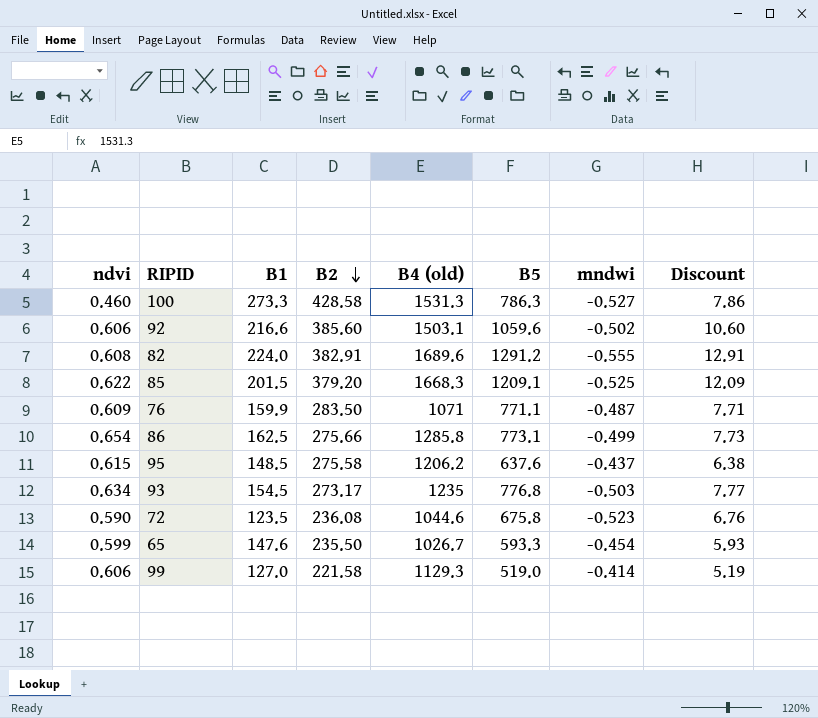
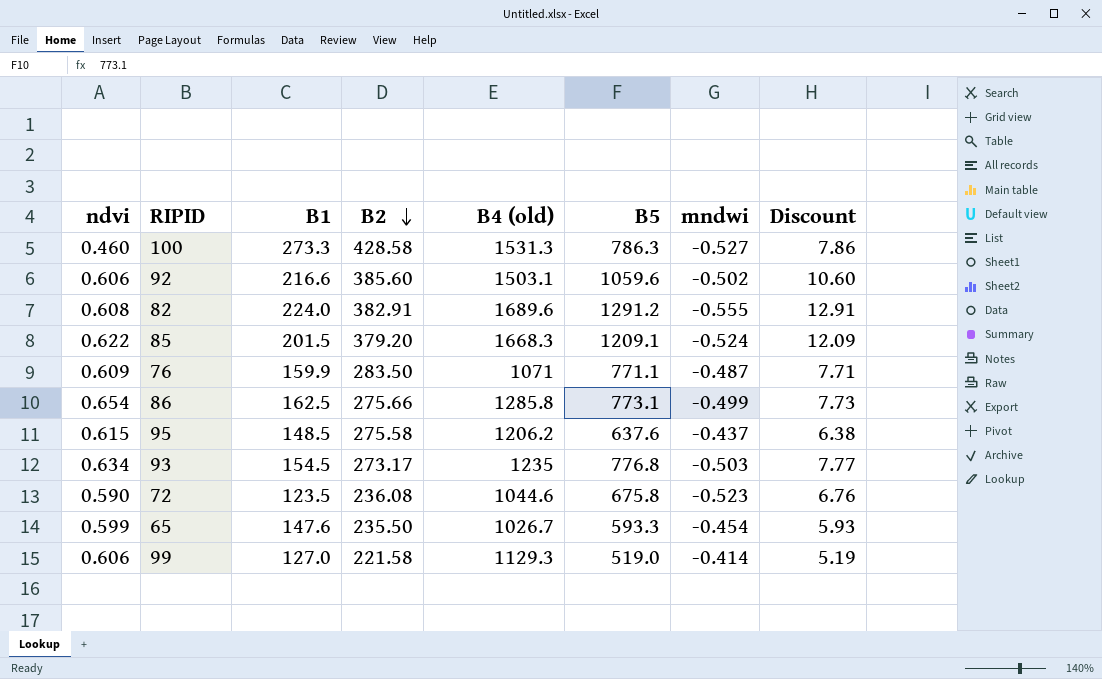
85 | mndwi: -0.525 -> -0.524

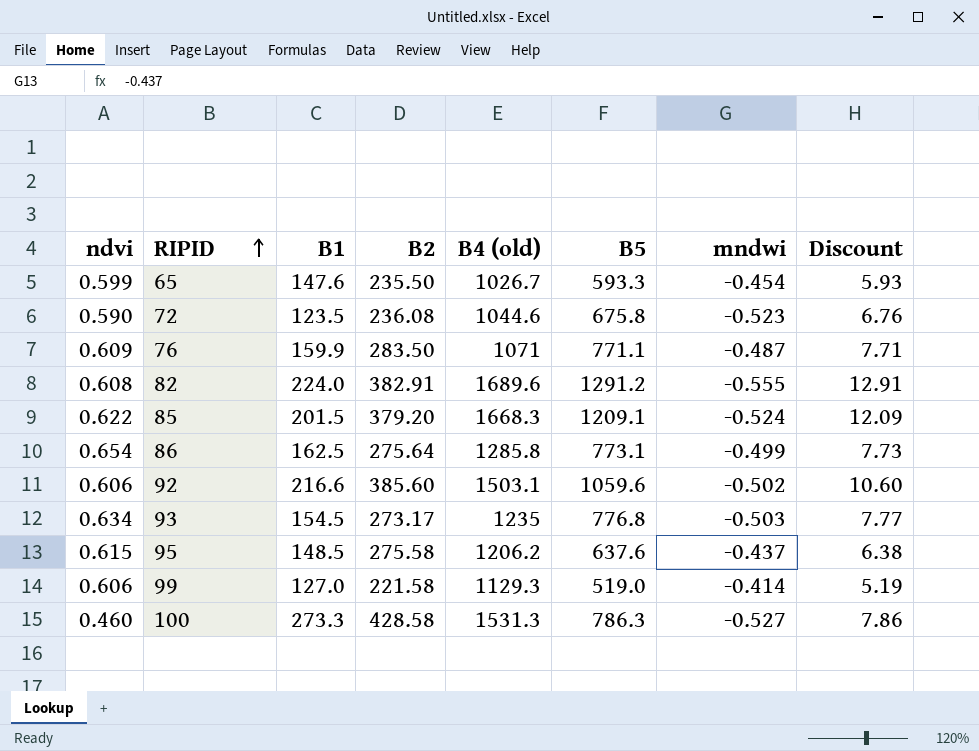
row order: B2 descending -> RIPID ascending
86 | B2: 275.66 -> 275.64

